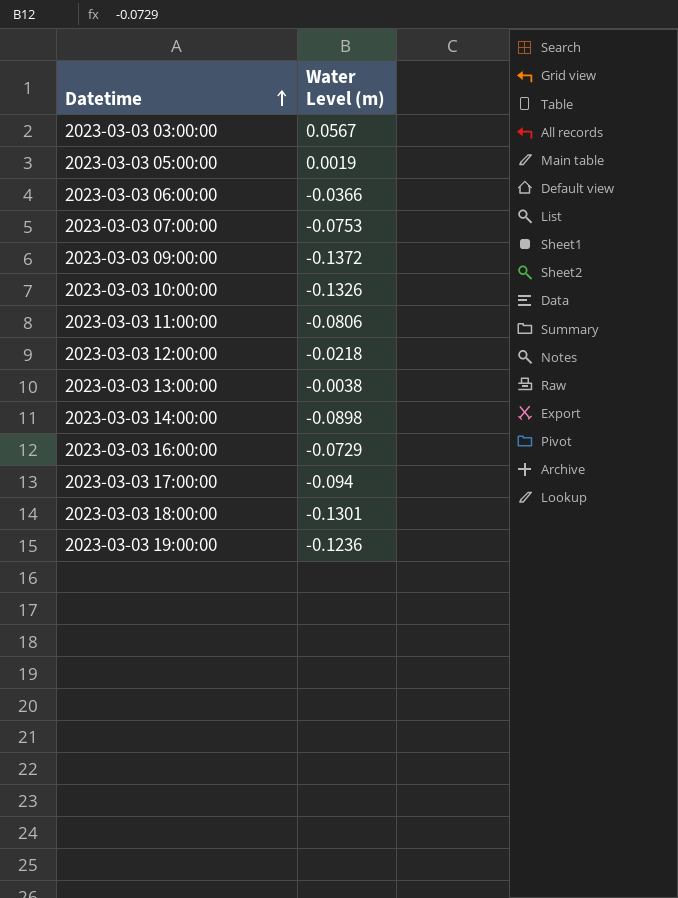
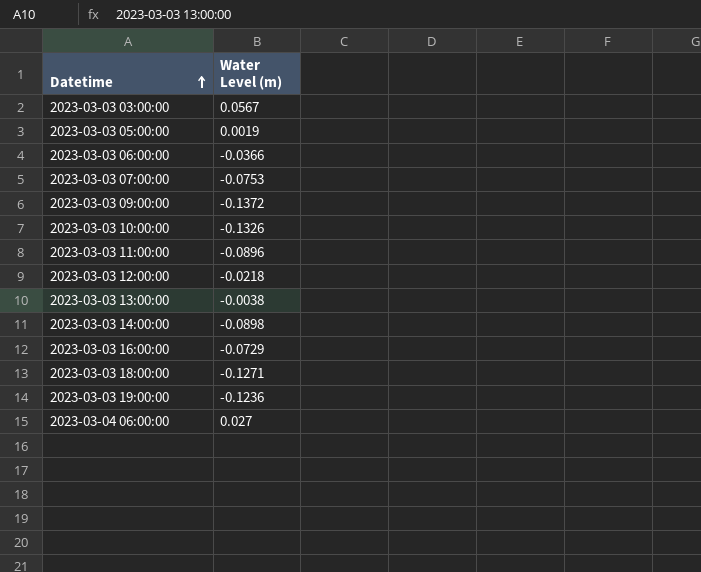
row 2023-03-03 17:00:00: -0.094 -> none
2023-03-03 11:00:00 | Water Level (m): -0.0806 -> -0.0896
2023-03-03 18:00:00 | Water Level (m): -0.1301 -> -0.1271
row 2023-03-04 06:00:00: none -> 0.027

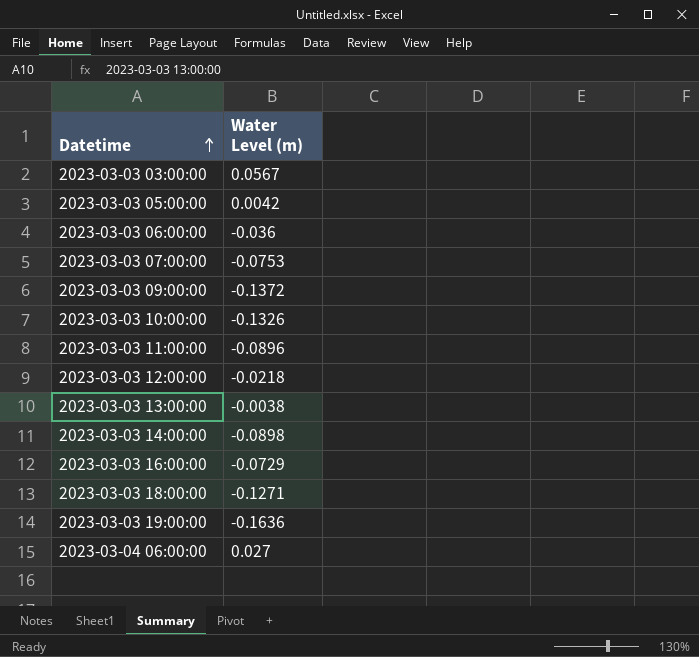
2023-03-03 05:00:00 | Water Level (m): 0.0019 -> 0.0042
2023-03-03 06:00:00 | Water Level (m): -0.0366 -> -0.036
2023-03-03 19:00:00 | Water Level (m): -0.1236 -> -0.1636

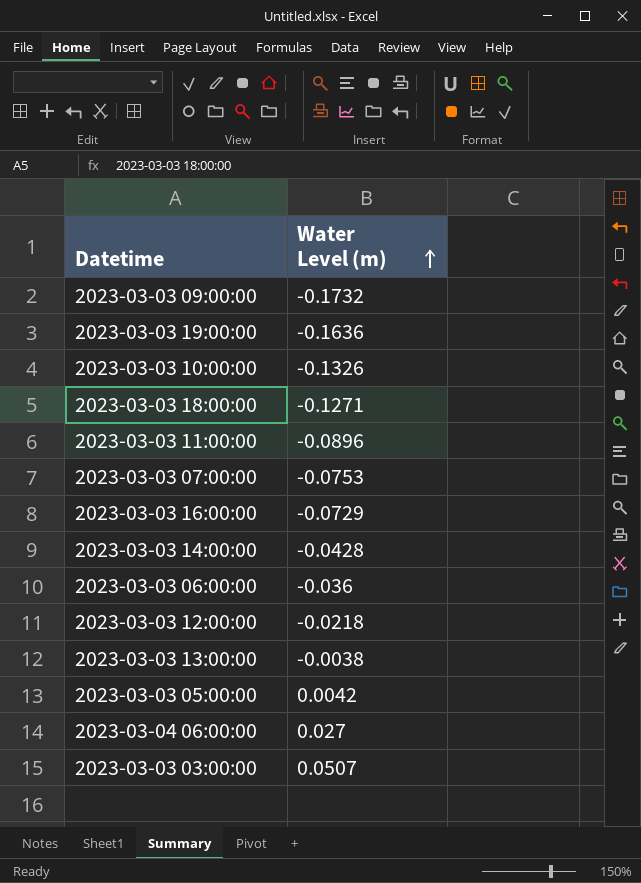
row order: Datetime ascending -> Water Level (m) ascending
2023-03-03 09:00:00 | Water Level (m): -0.1372 -> -0.1732
2023-03-03 14:00:00 | Water Level (m): -0.0898 -> -0.0428
2023-03-03 03:00:00 | Water Level (m): 0.0567 -> 0.0507

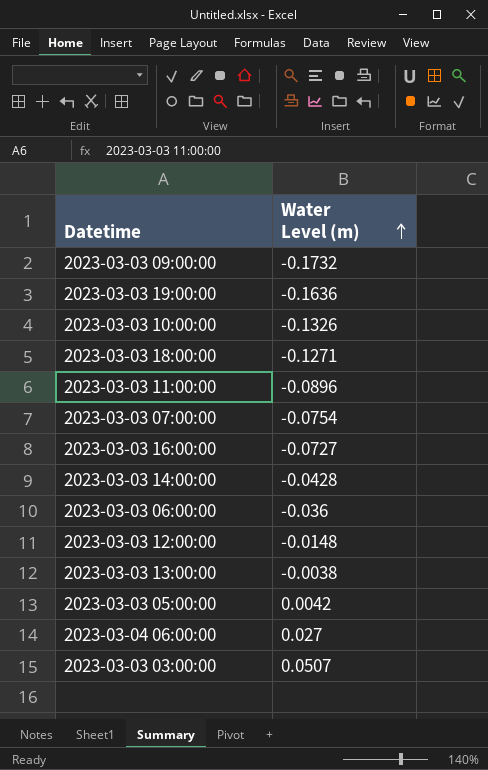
2023-03-03 07:00:00 | Water Level (m): -0.0753 -> -0.0754
2023-03-03 16:00:00 | Water Level (m): -0.0729 -> -0.0727
2023-03-03 12:00:00 | Water Level (m): -0.0218 -> -0.0148

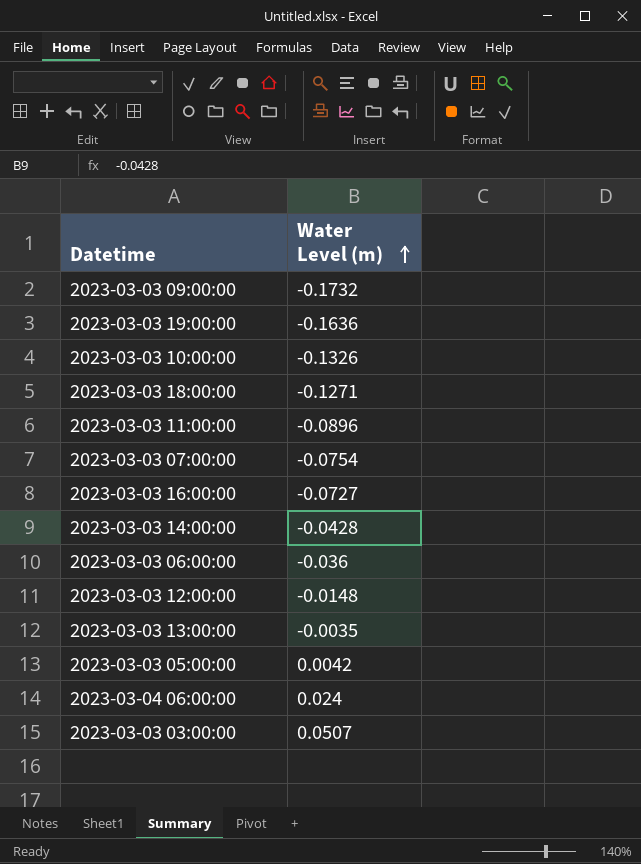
2023-03-03 13:00:00 | Water Level (m): -0.0038 -> -0.0035
2023-03-04 06:00:00 | Water Level (m): 0.027 -> 0.024

